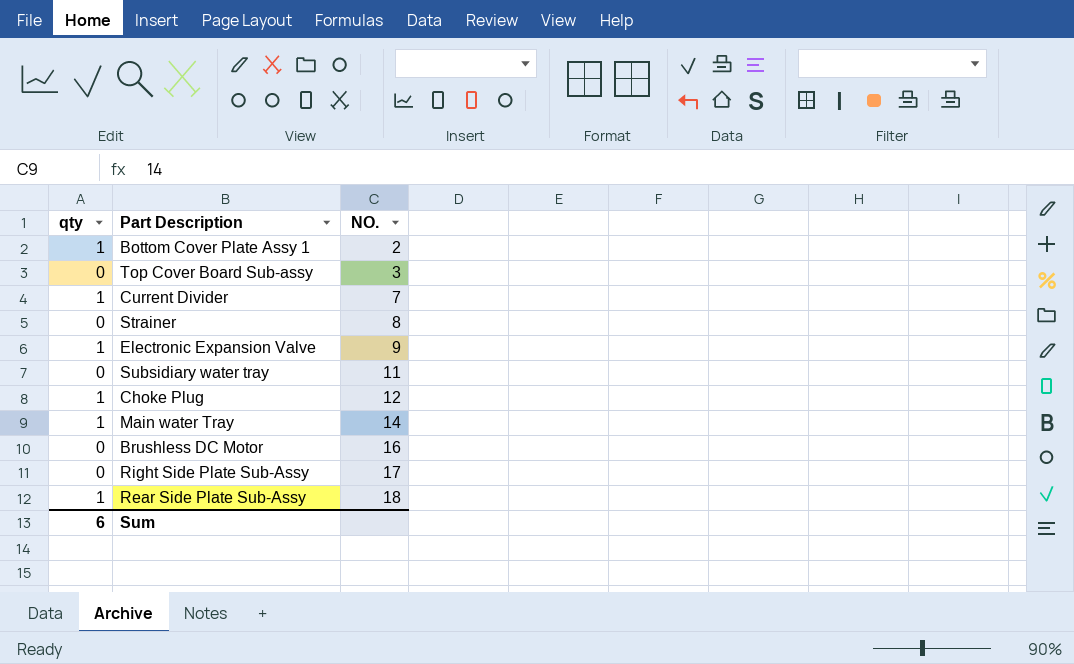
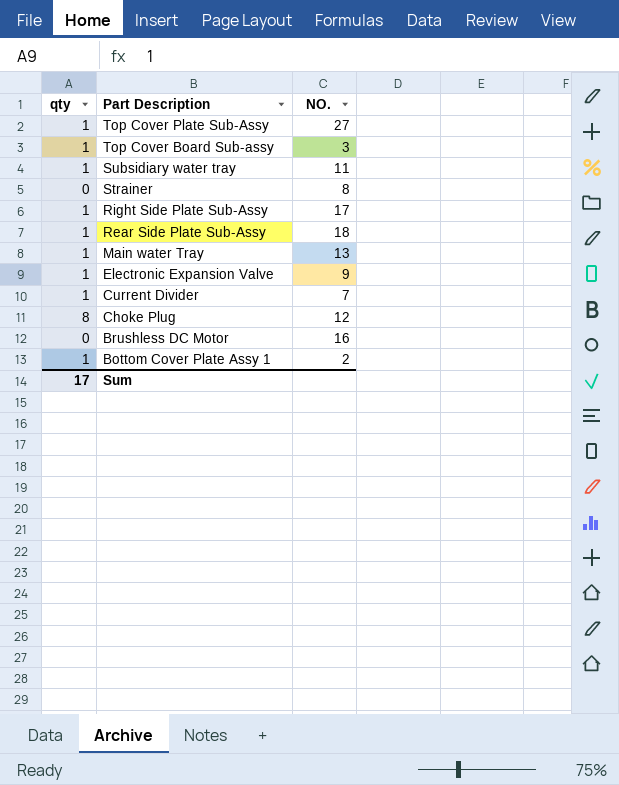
row order: NO. ascending -> Part Description descending
row Top Cover Plate Sub-Assy: none -> 1 | 27
Top Cover Board Sub-assy | qty: 0 -> 1
Subsidiary water tray | qty: 0 -> 1
Right Side Plate Sub-Assy | qty: 0 -> 1
Main water Tray | NO.: 14 -> 13
Choke Plug | qty: 1 -> 8
Sum | qty: 6 -> 17

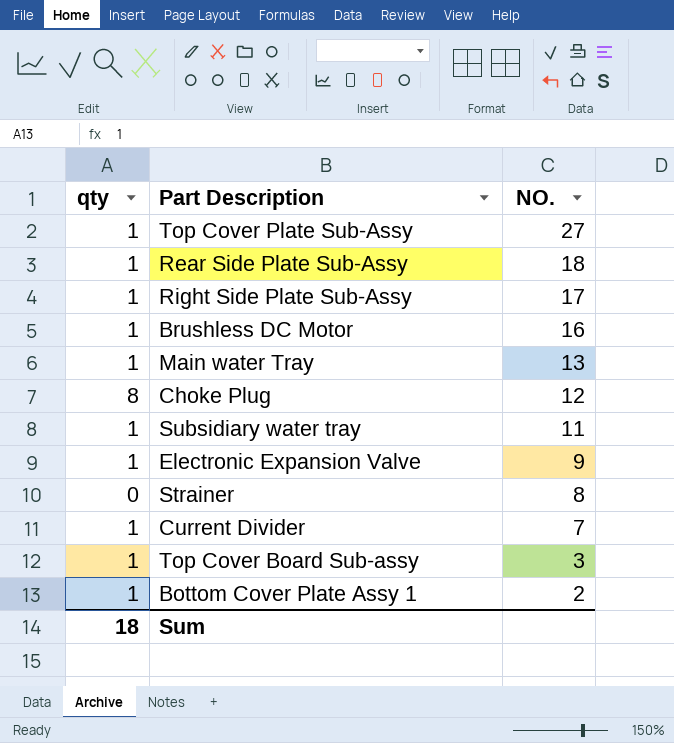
row order: Part Description descending -> NO. descending
Brushless DC Motor | qty: 0 -> 1
Sum | qty: 17 -> 18

